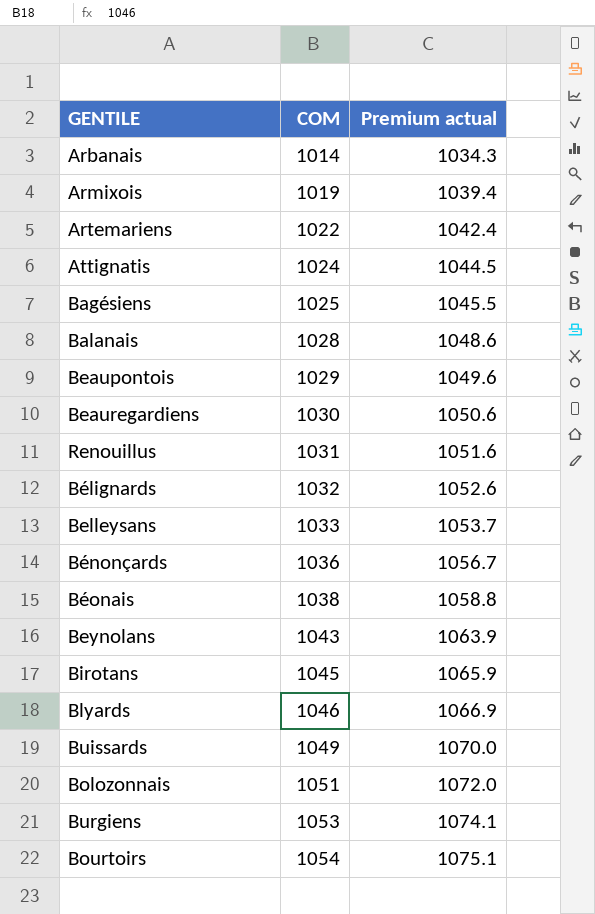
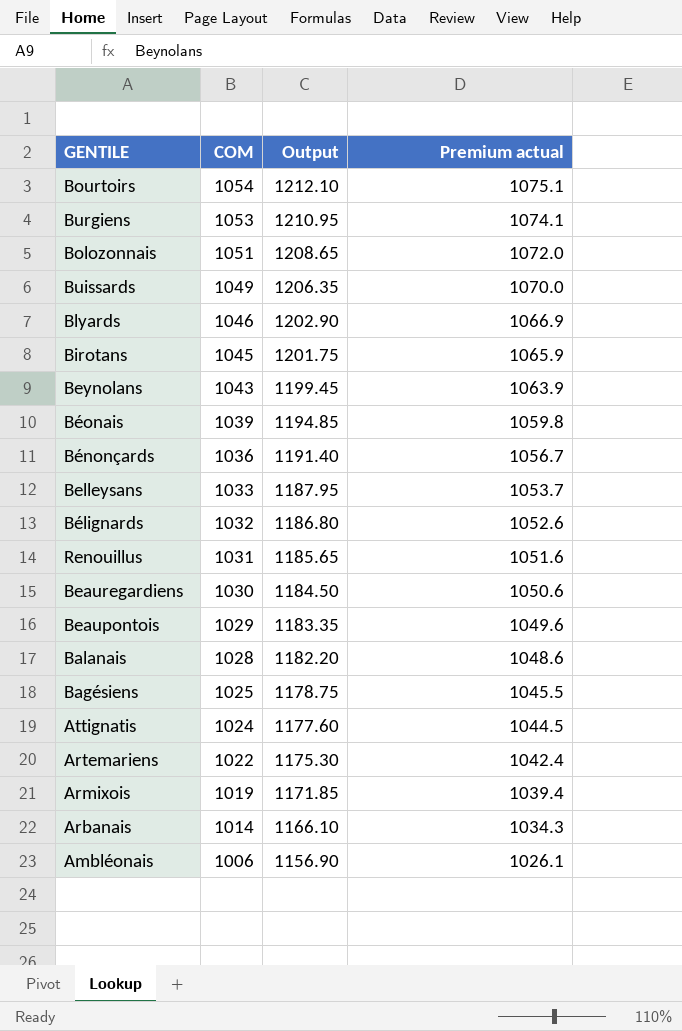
row order: COM ascending -> COM descending
column Output | formula: none -> [COM] * 1.15
Béonais | COM: 1038 -> 1039
Béonais | Premium actual: 1058.8 -> 1059.8
row Ambléonais: none -> 1006 | 1156.90 | 1026.1

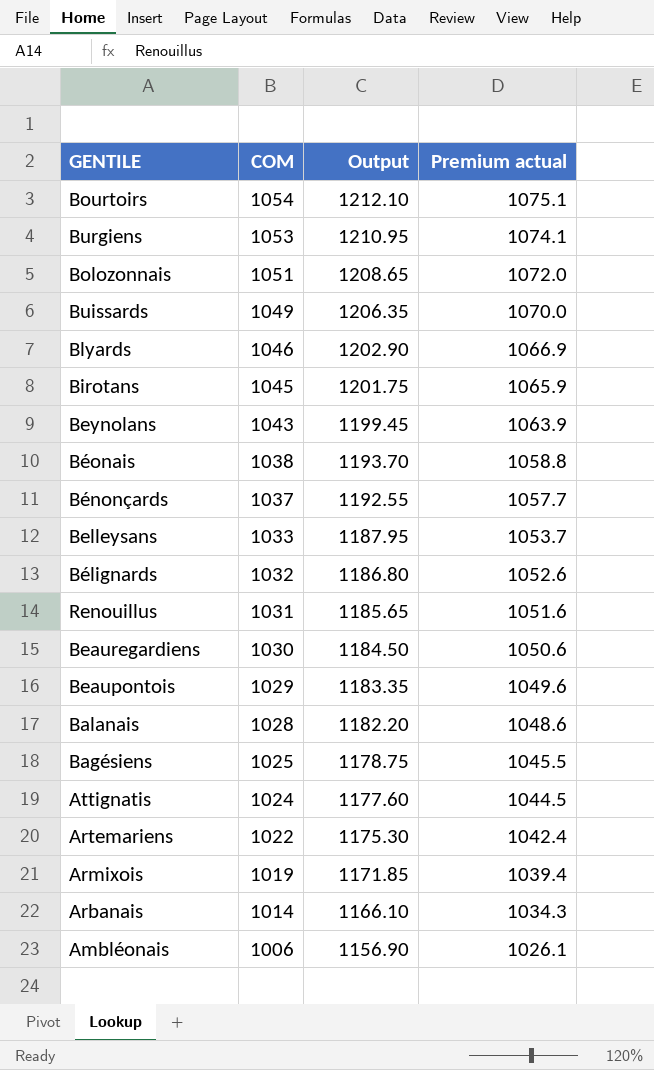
Béonais | COM: 1039 -> 1038
Béonais | Output: 1194.85 -> 1193.70
Béonais | Premium actual: 1059.8 -> 1058.8
Bénonçards | COM: 1036 -> 1037
Bénonçards | Output: 1191.40 -> 1192.55
Bénonçards | Premium actual: 1056.7 -> 1057.7

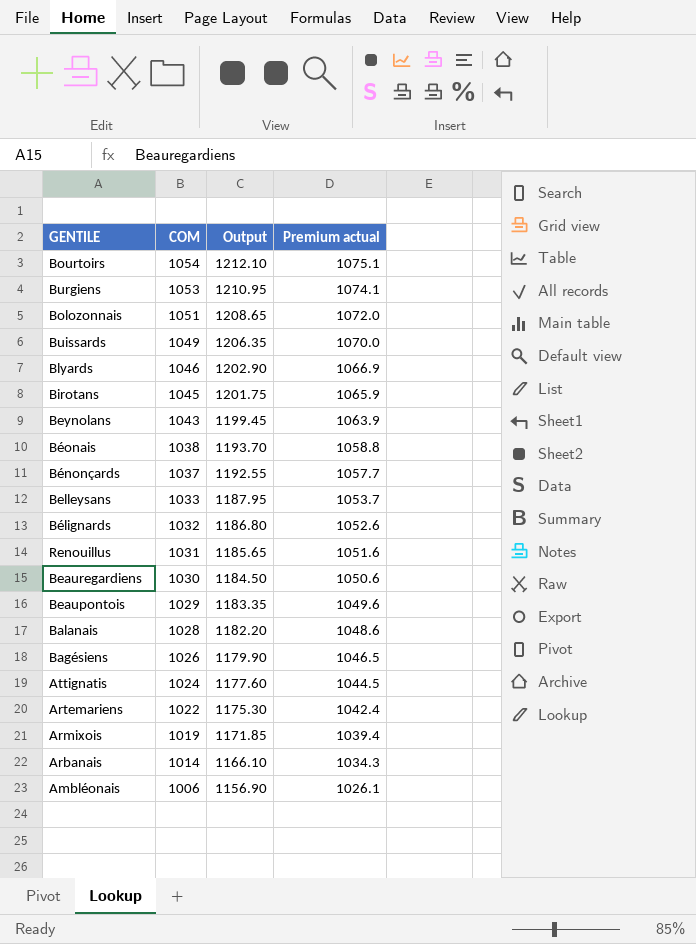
Bagésiens | COM: 1025 -> 1026
Bagésiens | Output: 1178.75 -> 1179.90
Bagésiens | Premium actual: 1045.5 -> 1046.5

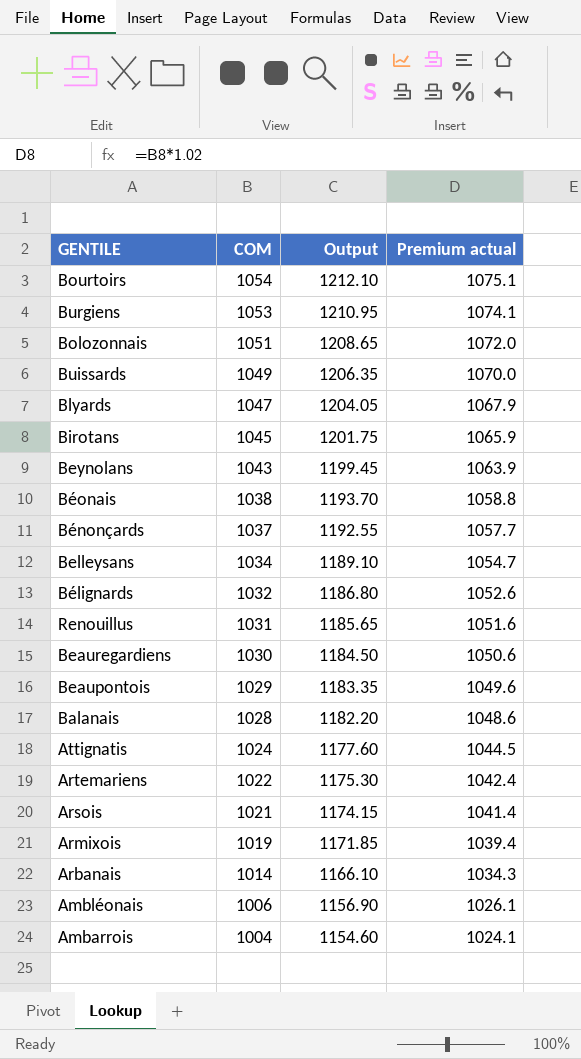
row Bagésiens: 1026 | 1179.90 | 1046.5 -> none
Blyards | COM: 1046 -> 1047
Blyards | Output: 1202.90 -> 1204.05
Blyards | Premium actual: 1066.9 -> 1067.9
Belleysans | COM: 1033 -> 1034
Belleysans | Output: 1187.95 -> 1189.10
Belleysans | Premium actual: 1053.7 -> 1054.7
row Arsois: none -> 1021 | 1174.15 | 1041.4
row Ambarrois: none -> 1004 | 1154.60 | 1024.1

